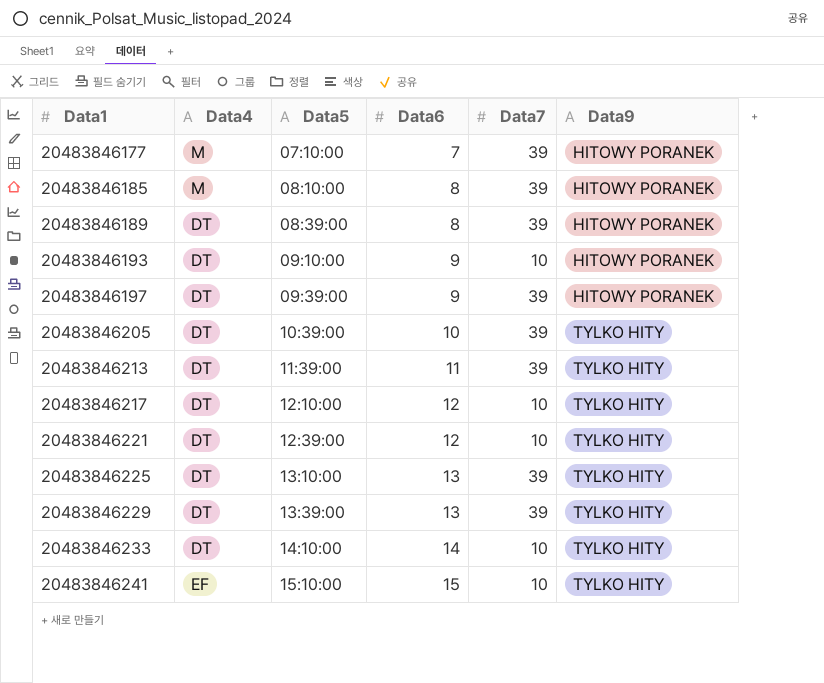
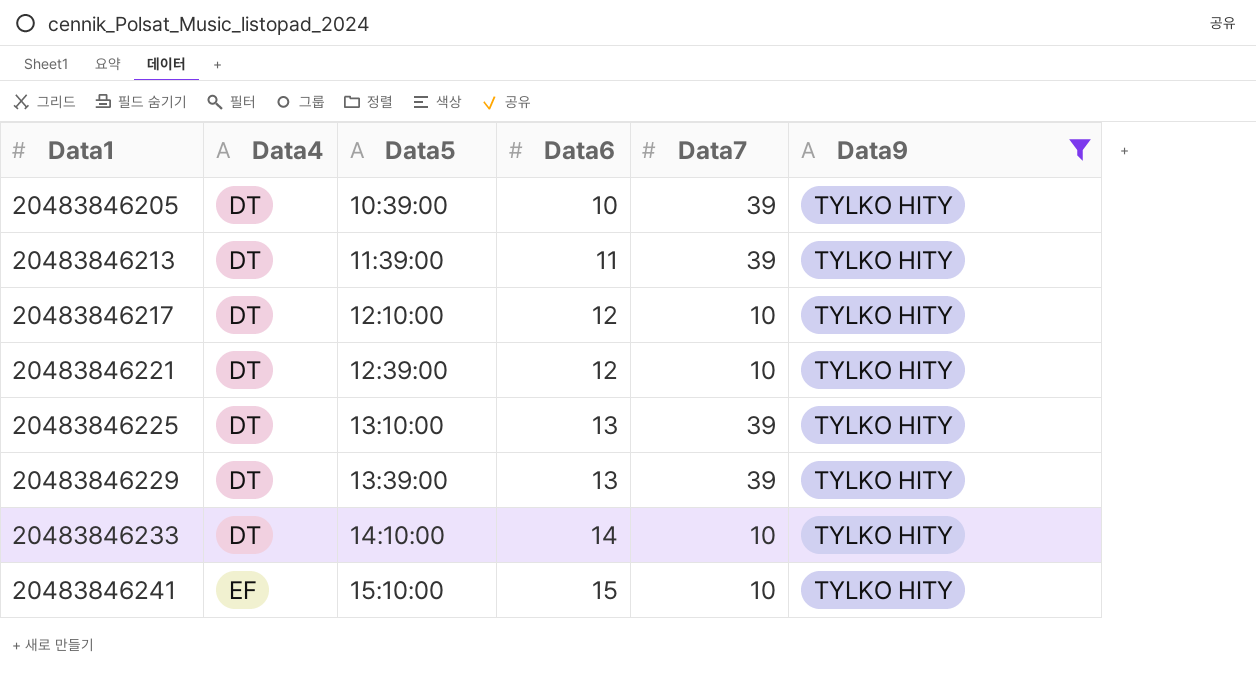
filter: none -> Data9 = TYLKO HITY

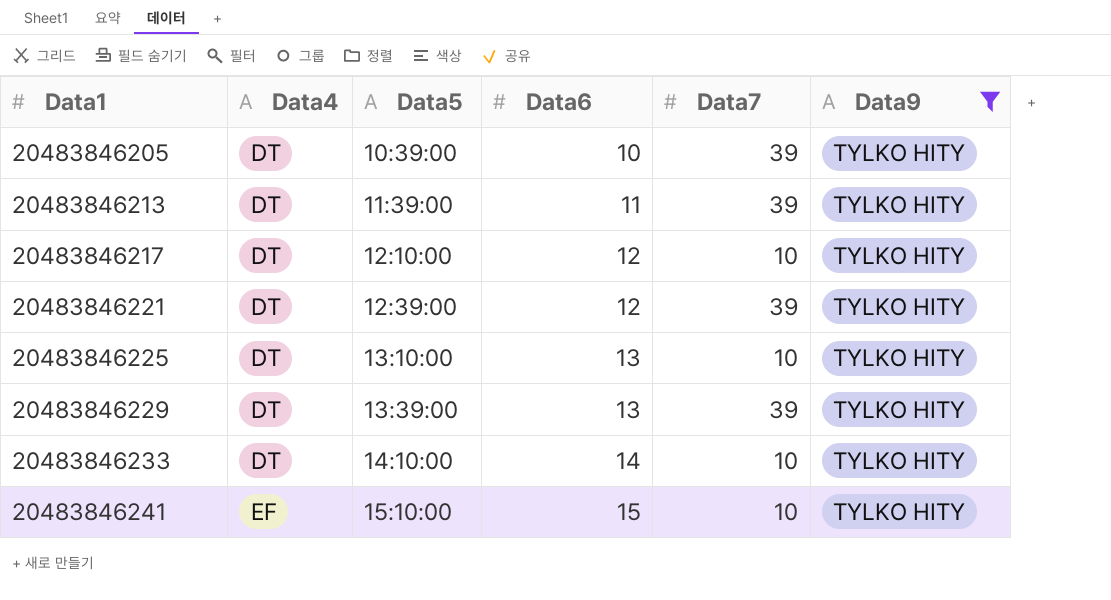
20483846221 | Data7: 10 -> 39
20483846225 | Data7: 39 -> 10

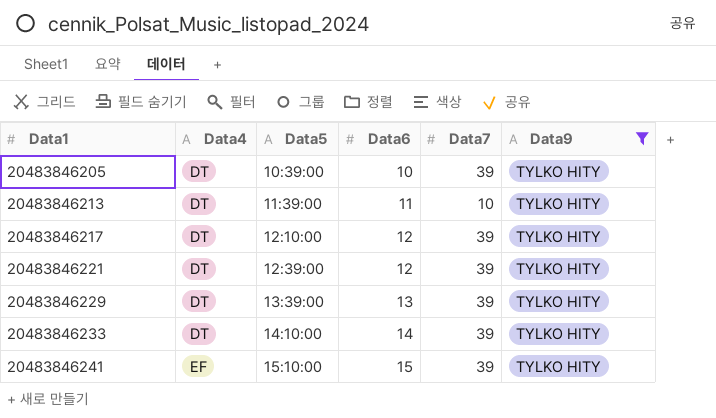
row 20483846225: DT | 13:10:00 | 13 | 10 | TYLKO HITY -> none
20483846213 | Data7: 39 -> 10
20483846217 | Data7: 10 -> 39
20483846233 | Data7: 10 -> 39
20483846241 | Data7: 10 -> 39

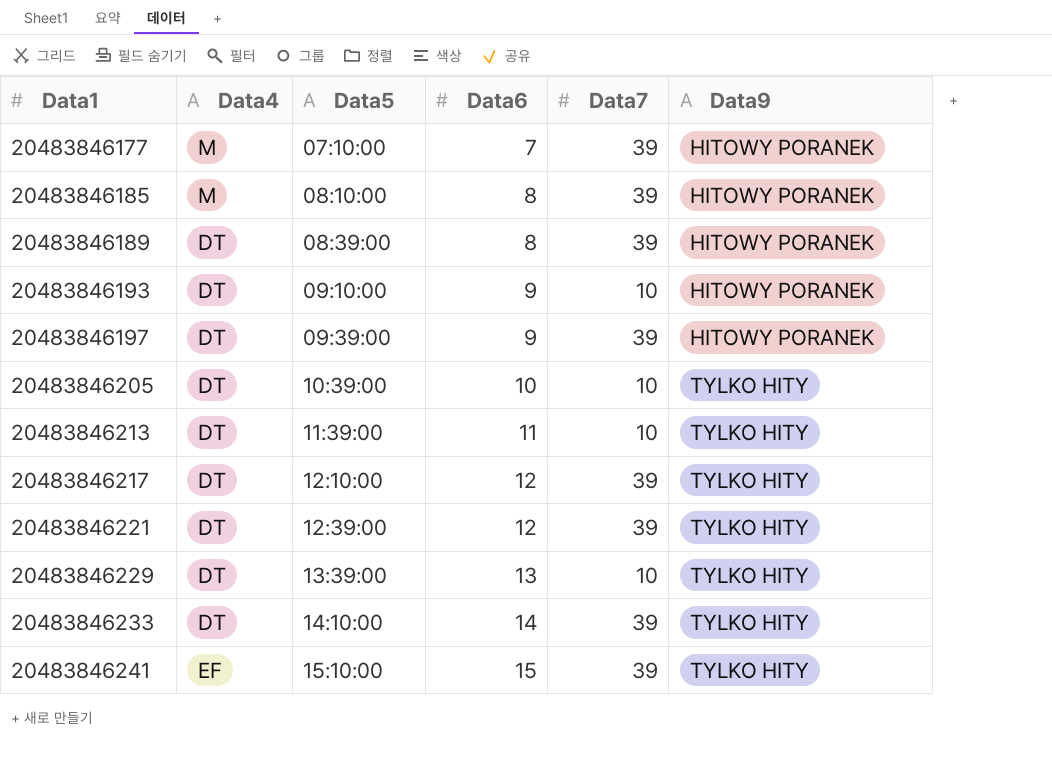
filter: Data9 = TYLKO HITY -> none
20483846205 | Data7: 39 -> 10
20483846229 | Data7: 39 -> 10

